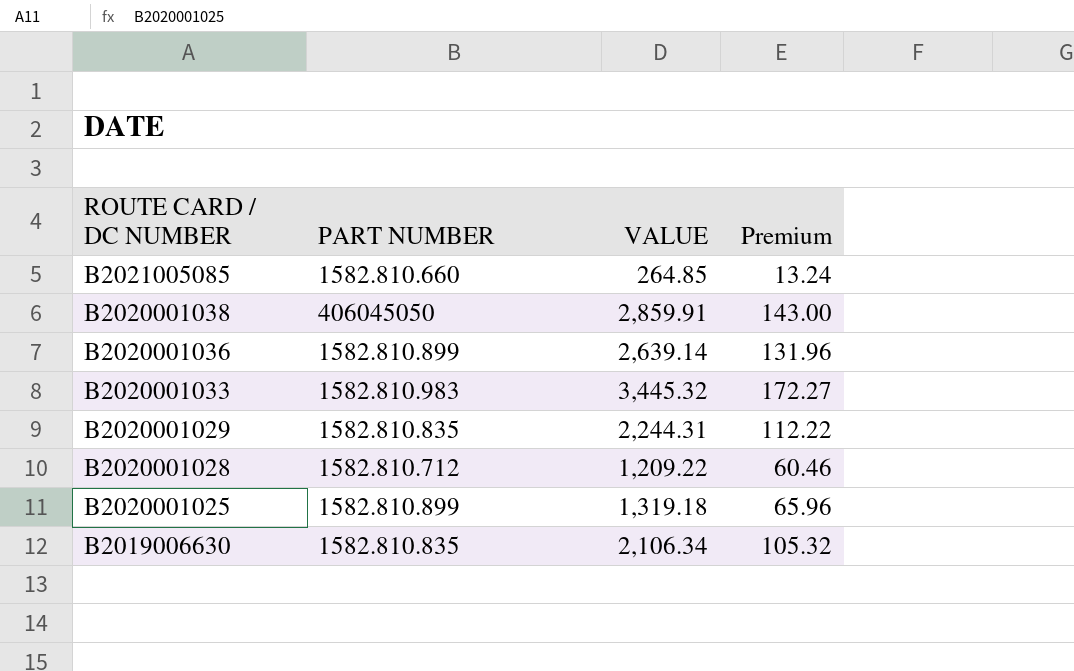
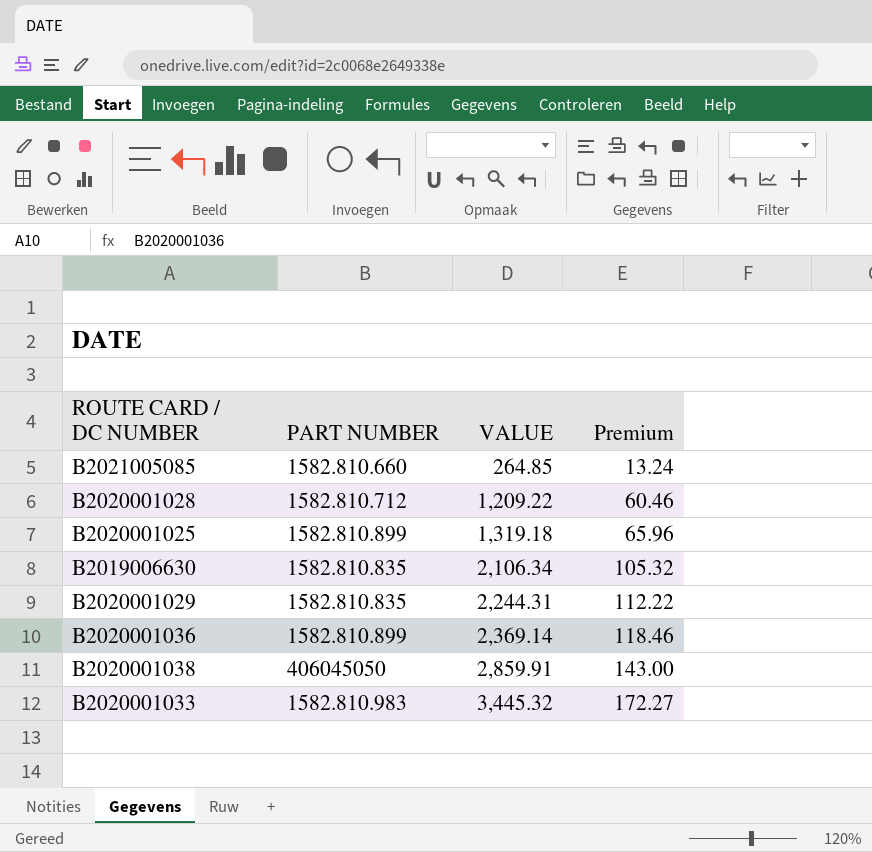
row order: ROUTE CARD / DC NUMBER descending -> VALUE ascending
B2020001036 | VALUE: 2,639.14 -> 2,369.14
B2020001036 | Premium: 131.96 -> 118.46

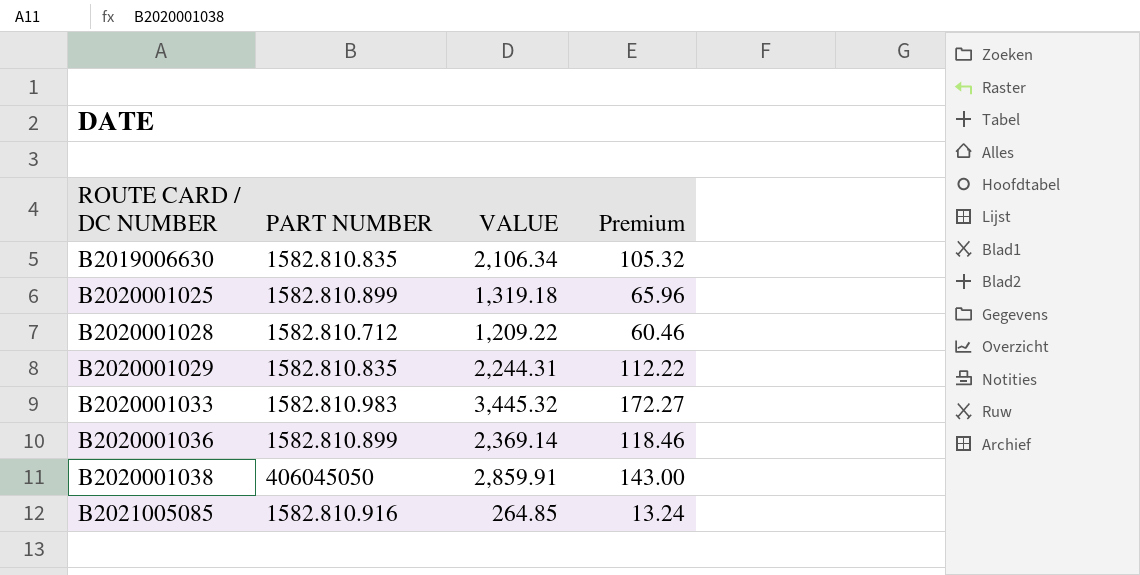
row order: VALUE ascending -> ROUTE CARD / DC NUMBER ascending
B2021005085 | PART NUMBER: 1582.810.660 -> 1582.810.916

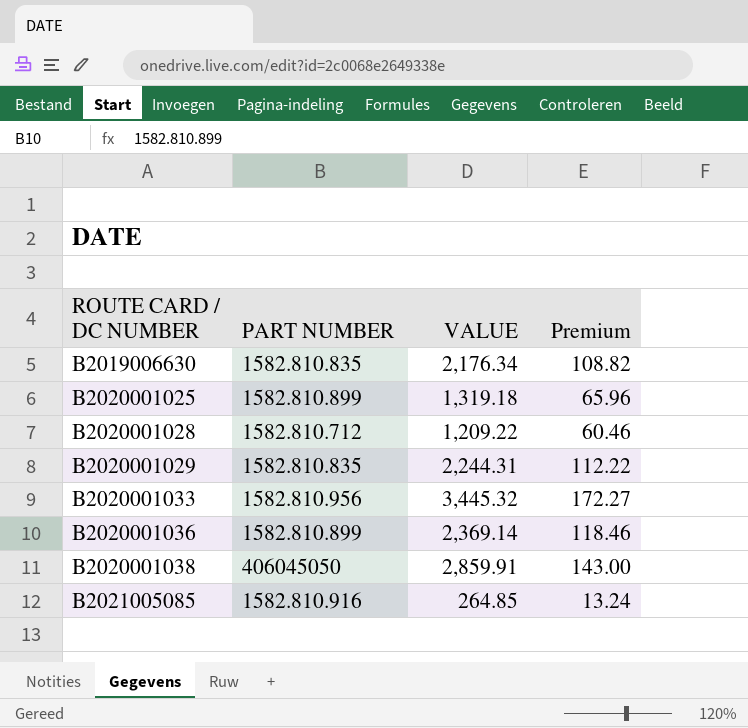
B2019006630 | VALUE: 2,106.34 -> 2,176.34
B2019006630 | Premium: 105.32 -> 108.82
B2020001033 | PART NUMBER: 1582.810.983 -> 1582.810.956

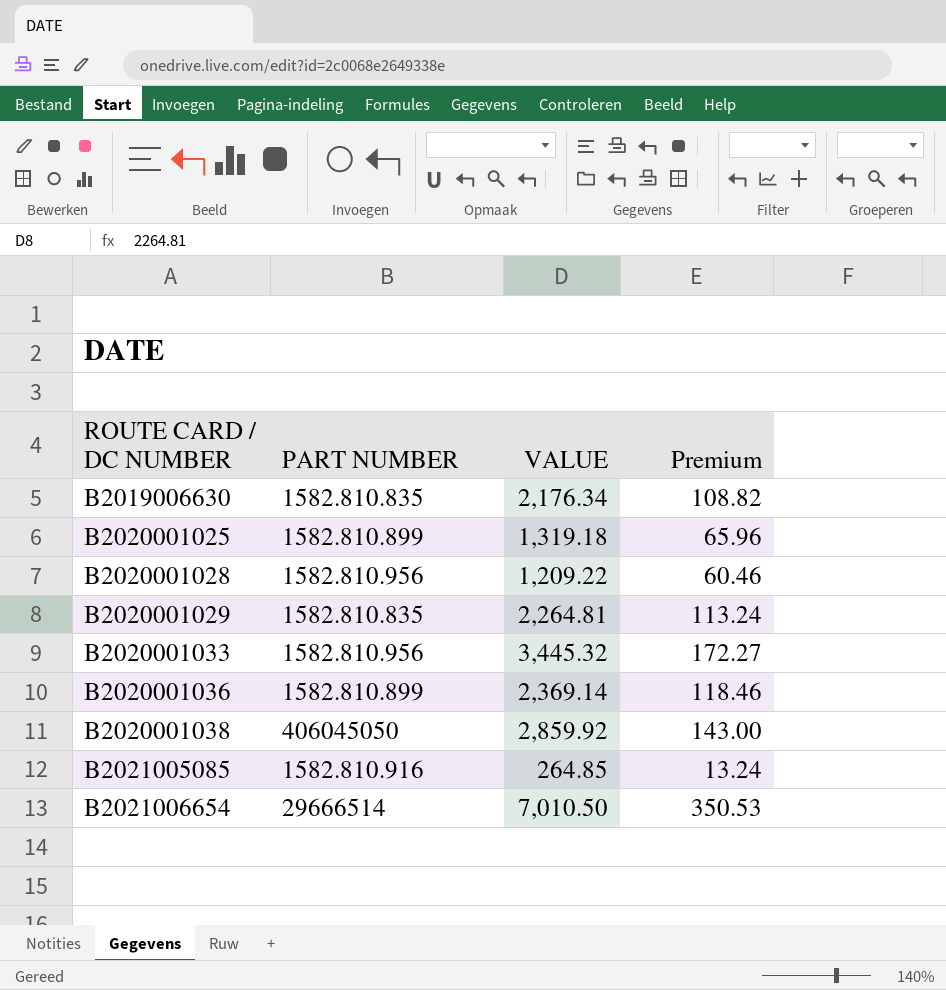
B2020001028 | PART NUMBER: 1582.810.712 -> 1582.810.956
B2020001029 | VALUE: 2,244.31 -> 2,264.81
B2020001029 | Premium: 112.22 -> 113.24
B2020001038 | VALUE: 2,859.91 -> 2,859.92
row B2021006654: none -> 29666514 | 7,010.50 | 350.53

